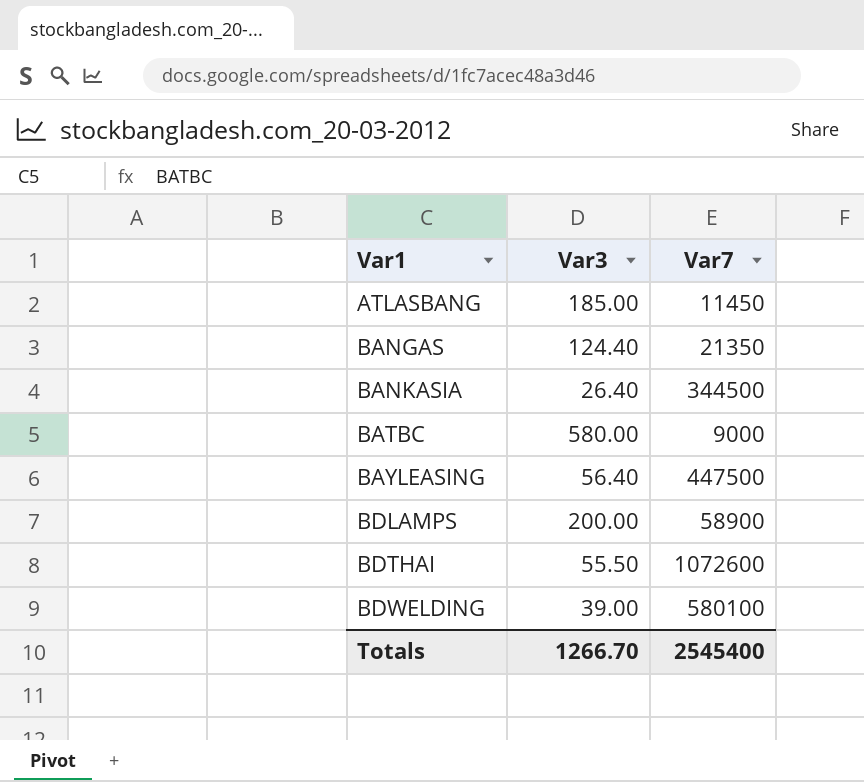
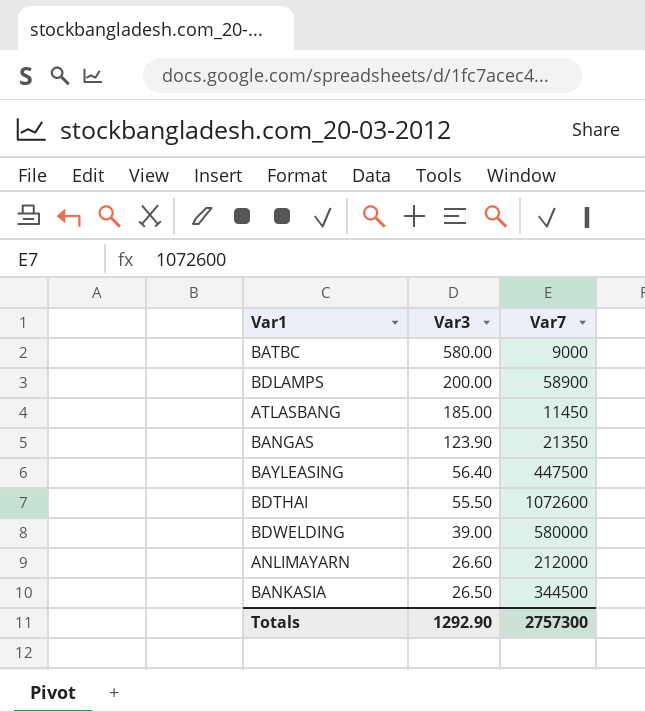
row order: Var1 ascending -> Var3 descending
BANGAS | Var3: 124.40 -> 123.90
BDWELDING | Var7: 580100 -> 580000
row ANLIMAYARN: none -> 26.60 | 212000
BANKASIA | Var3: 26.40 -> 26.50
Totals | Var3: 1266.70 -> 1292.90
Totals | Var7: 2545400 -> 2757300

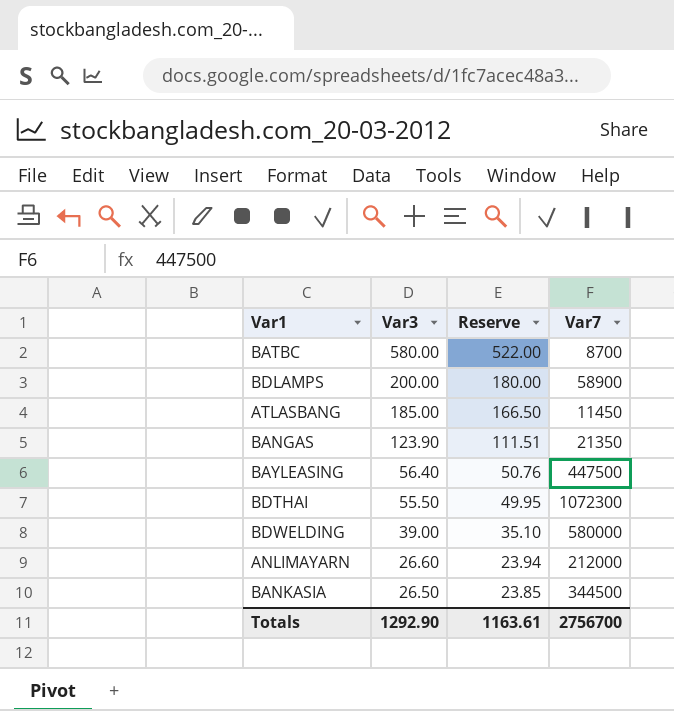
column Reserve | formula: none -> [Var3] * 0.9
BATBC | Var7: 9000 -> 8700
BDTHAI | Var7: 1072600 -> 1072300
Totals | Var7: 2757300 -> 2756700

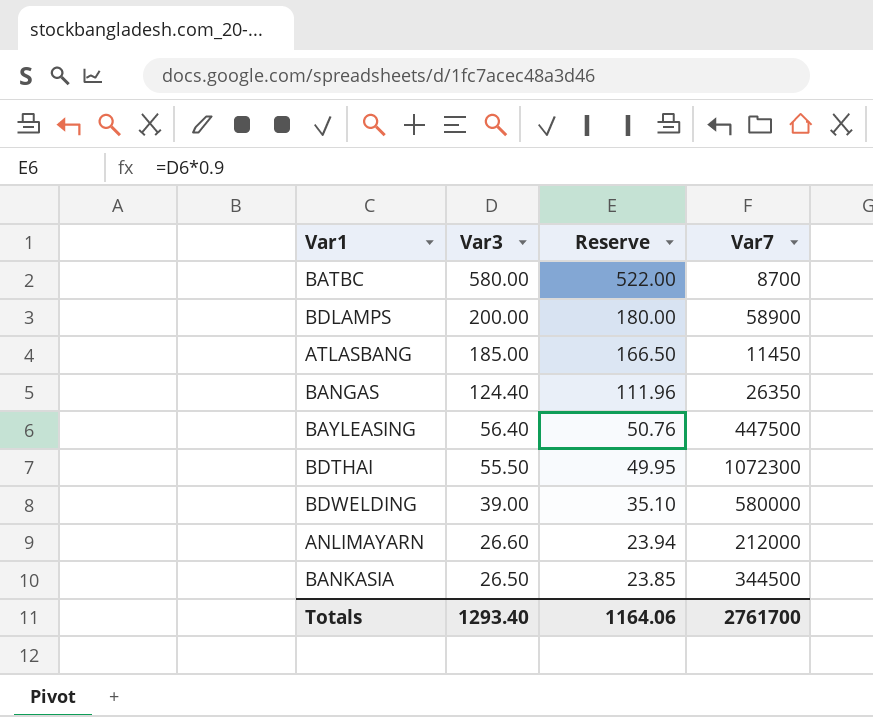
BANGAS | Var3: 123.90 -> 124.40
BANGAS | Reserve: 111.51 -> 111.96
BANGAS | Var7: 21350 -> 26350
Totals | Var3: 1292.90 -> 1293.40
Totals | Reserve: 1163.61 -> 1164.06
Totals | Var7: 2756700 -> 2761700

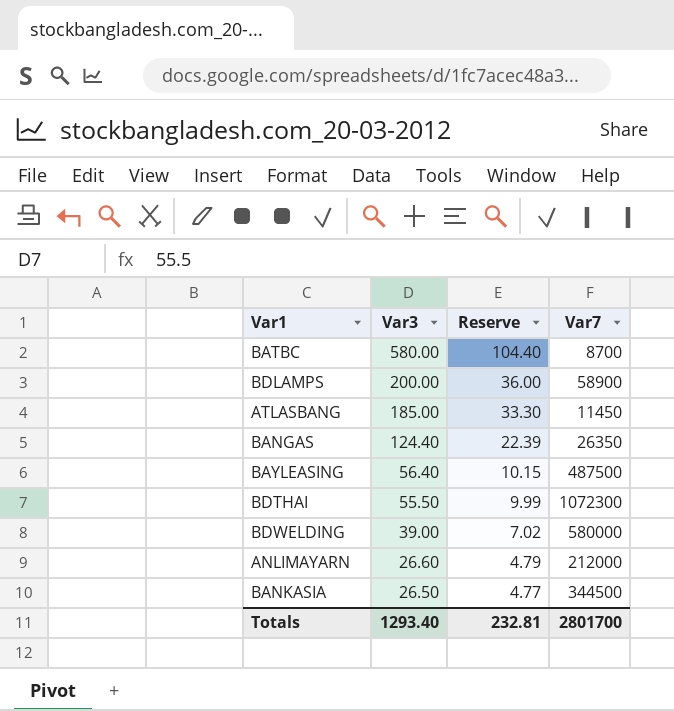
column Reserve | formula: [Var3] * 0.9 -> [Var3] * 0.18
BAYLEASING | Var7: 447500 -> 487500
Totals | Reserve: 1164.06 -> 232.81
Totals | Var7: 2761700 -> 2801700

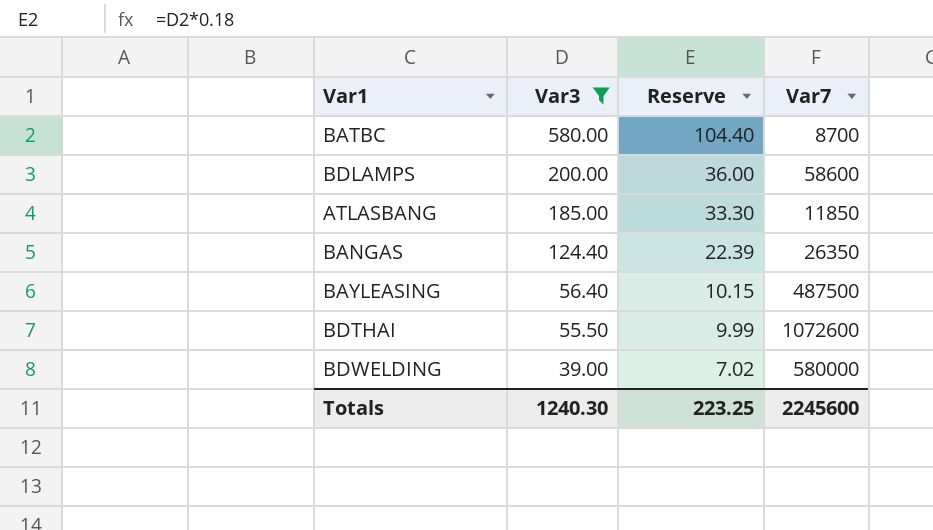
filter: none -> Var3 >= 39.00
BDLAMPS | Var7: 58900 -> 58600
ATLASBANG | Var7: 11450 -> 11850
BDTHAI | Var7: 1072300 -> 1072600
Totals | Var3: 1293.40 -> 1240.30
Totals | Reserve: 232.81 -> 223.25
Totals | Var7: 2801700 -> 2245600

